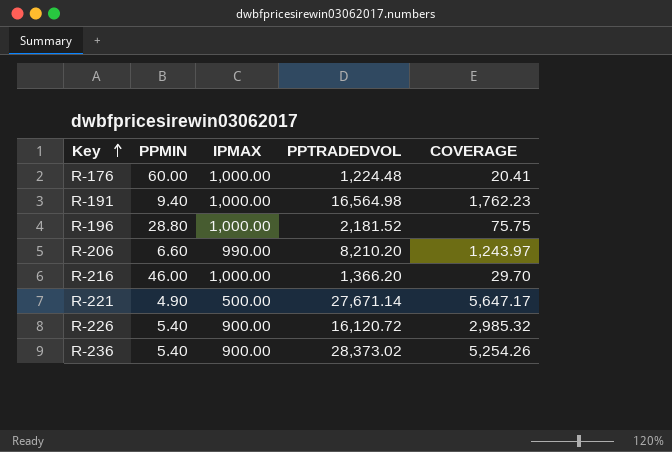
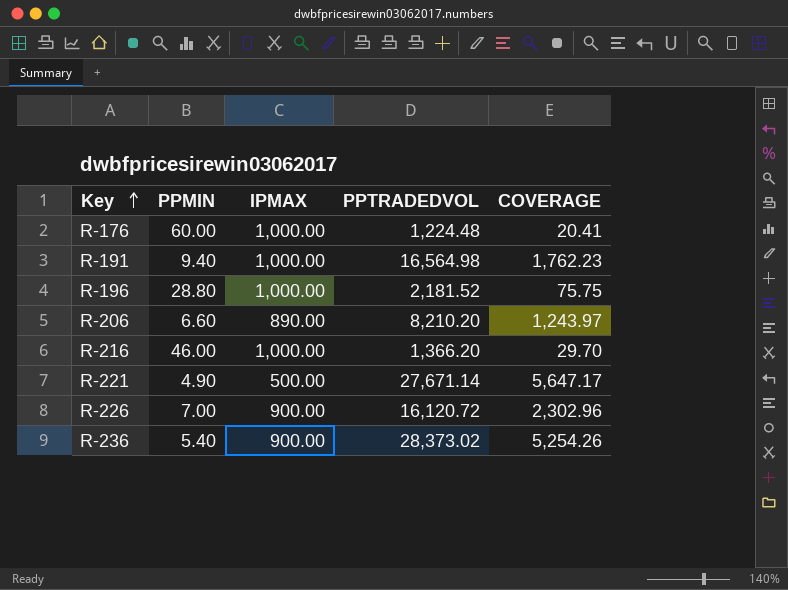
R-206 | IPMAX: 990.00 -> 890.00
R-226 | PPMIN: 5.40 -> 7.00
R-226 | COVERAGE: 2,985.32 -> 2,302.96

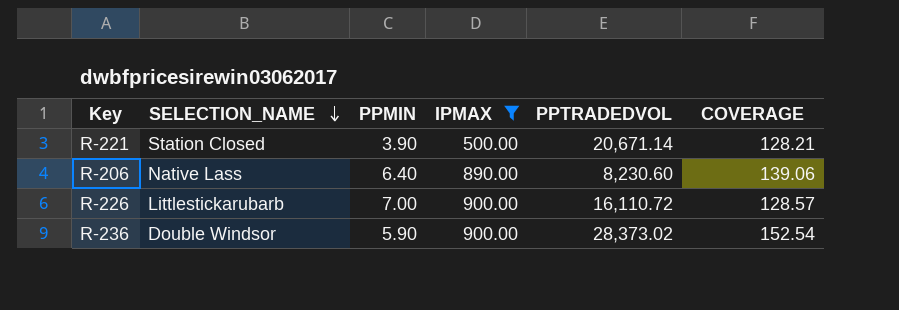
filter: none -> IPMAX != 1,000.00
row order: Key ascending -> SELECTION_NAME descending
column SELECTION_NAME | position: none -> 2
column COVERAGE | formula: [PPTRADEDVOL] / [PPMIN] -> [IPMAX] / [PPMIN]
R-221 | PPMIN: 4.90 -> 3.90
R-221 | PPTRADEDVOL: 27,671.14 -> 20,671.14
R-206 | PPMIN: 6.60 -> 6.40
R-206 | PPTRADEDVOL: 8,210.20 -> 8,230.60
R-226 | PPTRADEDVOL: 16,120.72 -> 16,110.72
R-236 | PPMIN: 5.40 -> 5.90

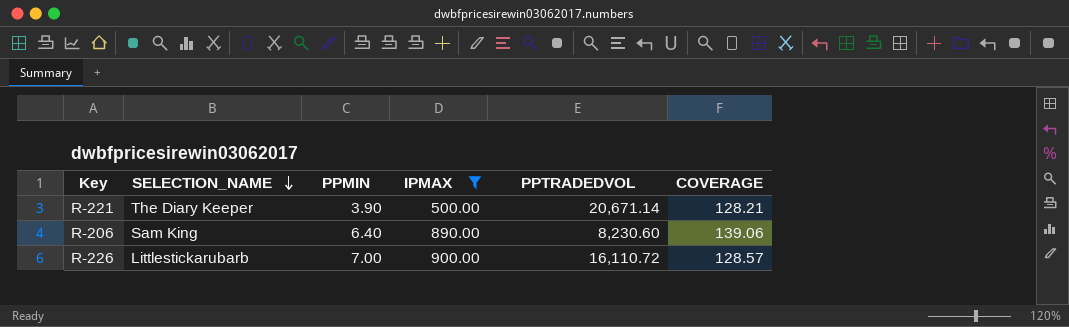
row R-236: Double Windsor | 5.90 | 900.00 | 28,373.02 | 152.54 -> none
R-221 | SELECTION_NAME: Station Closed -> The Diary Keeper
R-206 | SELECTION_NAME: Native Lass -> Sam King

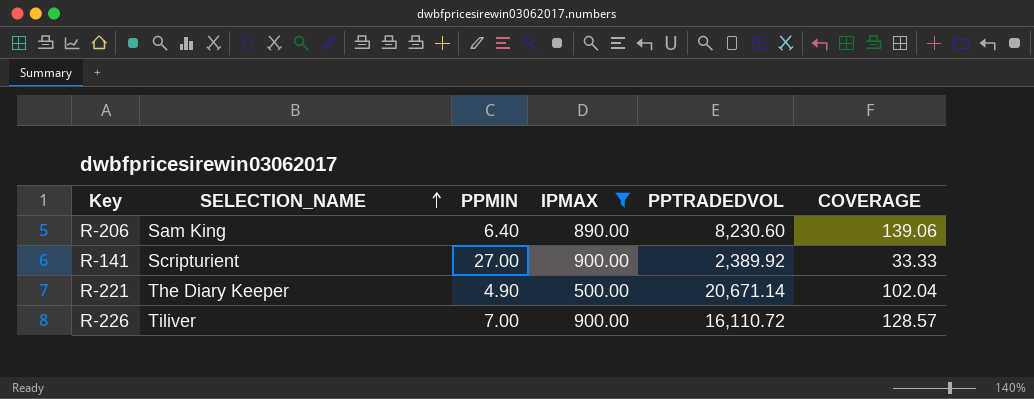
row order: SELECTION_NAME descending -> SELECTION_NAME ascending
row R-141: none -> Scripturient | 27.00 | 900.00 | 2,389.92 | 33.33
R-221 | PPMIN: 3.90 -> 4.90
R-221 | COVERAGE: 128.21 -> 102.04
R-226 | SELECTION_NAME: Littlestickarubarb -> Tiliver

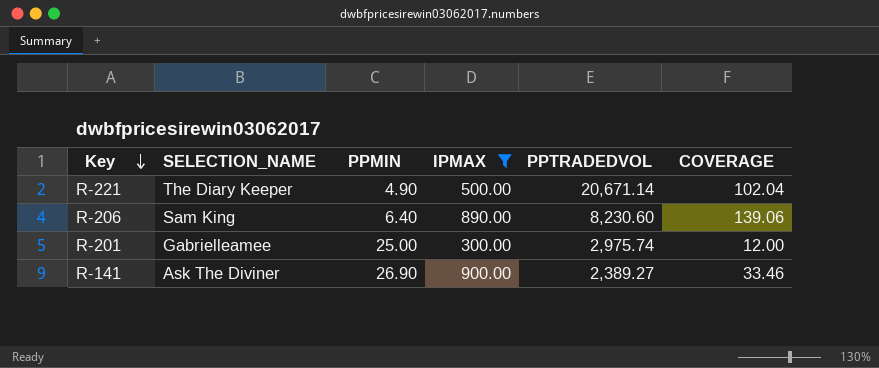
row order: SELECTION_NAME ascending -> Key descending
row R-226: Tiliver | 7.00 | 900.00 | 16,110.72 | 128.57 -> none
row R-201: none -> Gabrielleamee | 25.00 | 300.00 | 2,975.74 | 12.00
R-141 | SELECTION_NAME: Scripturient -> Ask The Diviner
R-141 | PPMIN: 27.00 -> 26.90
R-141 | PPTRADEDVOL: 2,389.92 -> 2,389.27
R-141 | COVERAGE: 33.33 -> 33.46

